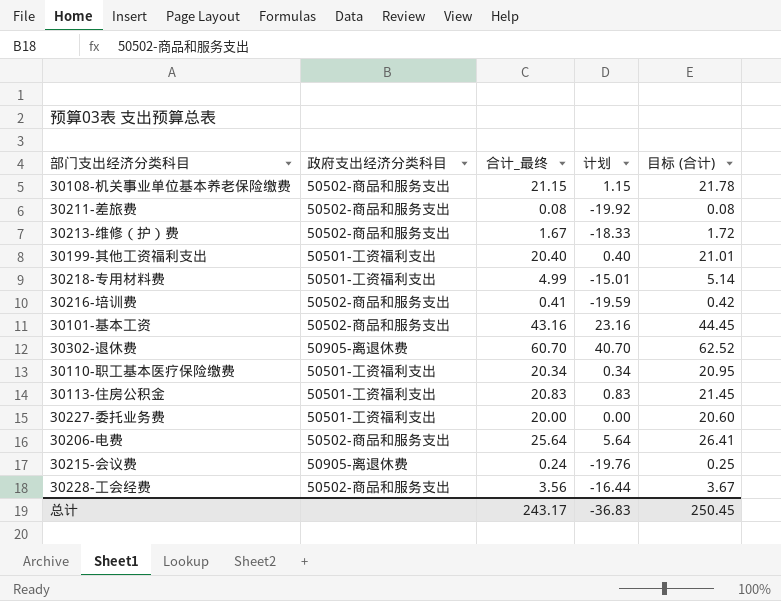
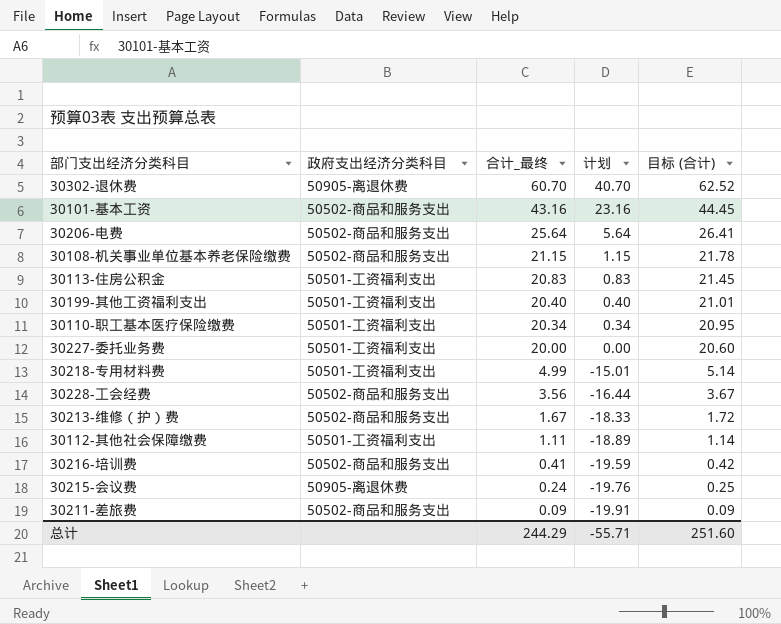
row order: none -> 合计_最终 descending
row 30112-其他社会保障缴费: none -> 50501-工资福利支出 | 1.11 | -18.89 | 1.14
30211-差旅费 | 合计_最终: 0.08 -> 0.09
30211-差旅费 | 计划: -19.92 -> -19.91
30211-差旅费 | 目标 (合计): 0.08 -> 0.09
总计 | 合计_最终: 243.17 -> 244.29
总计 | 计划: -36.83 -> -55.71
总计 | 目标 (合计): 250.45 -> 251.60

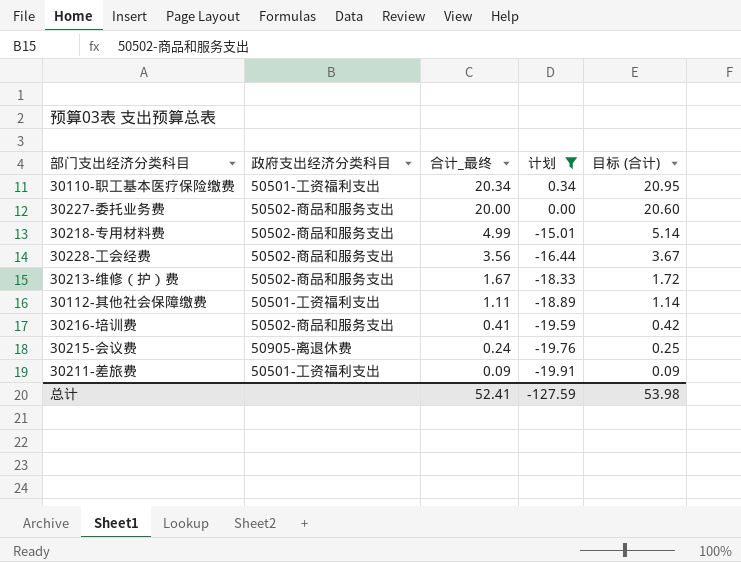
filter: none -> 计划 <= 0.34
30227-委托业务费 | 政府支出经济分类科目: 50501-工资福利支出 -> 50502-商品和服务支出
30218-专用材料费 | 政府支出经济分类科目: 50501-工资福利支出 -> 50502-商品和服务支出
30211-差旅费 | 政府支出经济分类科目: 50502-商品和服务支出 -> 50501-工资福利支出
总计 | 合计_最终: 244.29 -> 52.41
总计 | 计划: -55.71 -> -127.59
总计 | 目标 (合计): 251.60 -> 53.98

